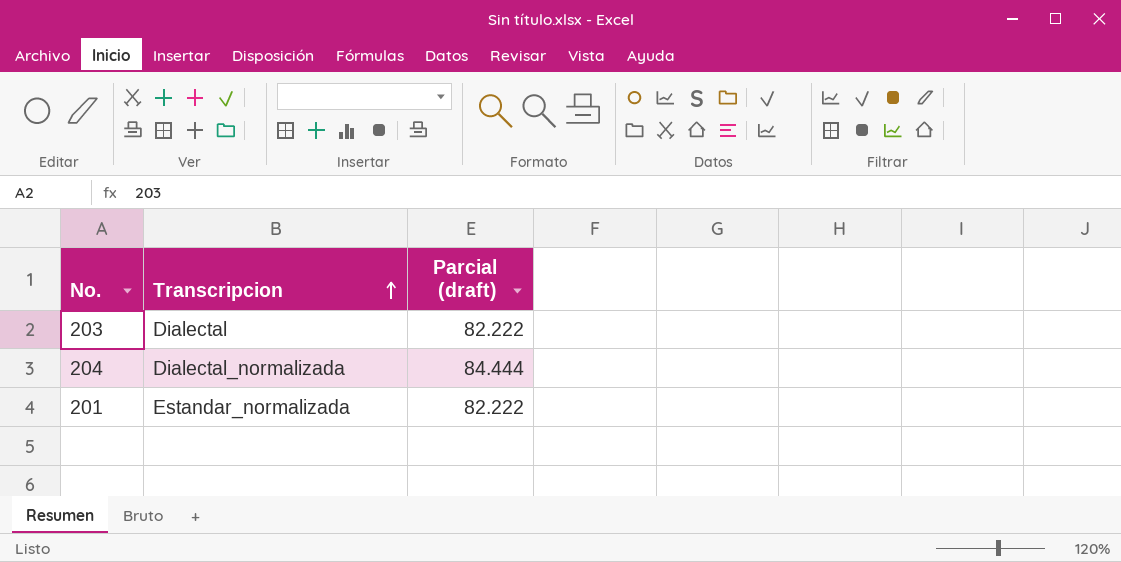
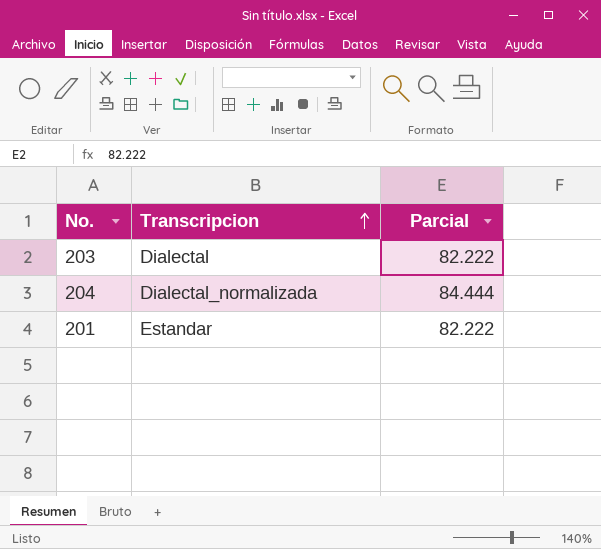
column name: Parcial (draft) -> Parcial
201 | Transcripcion: Estandar_normalizada -> Estandar

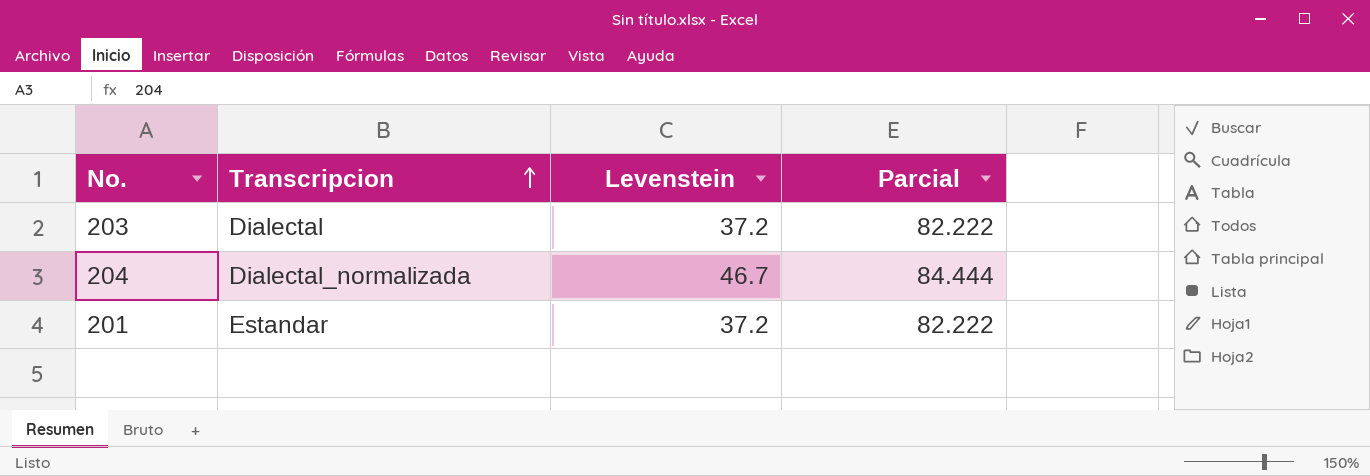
column Levenstein | position: none -> 3

